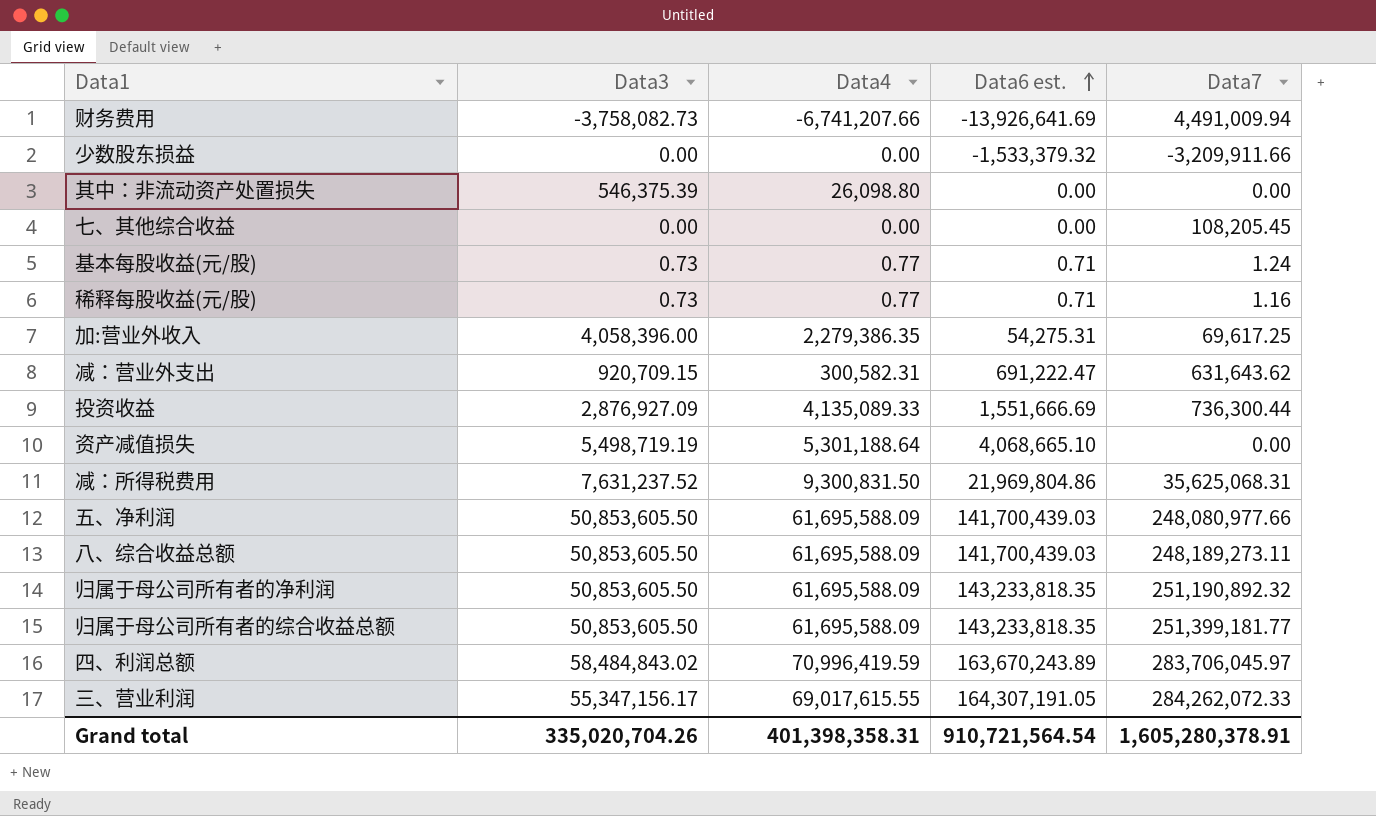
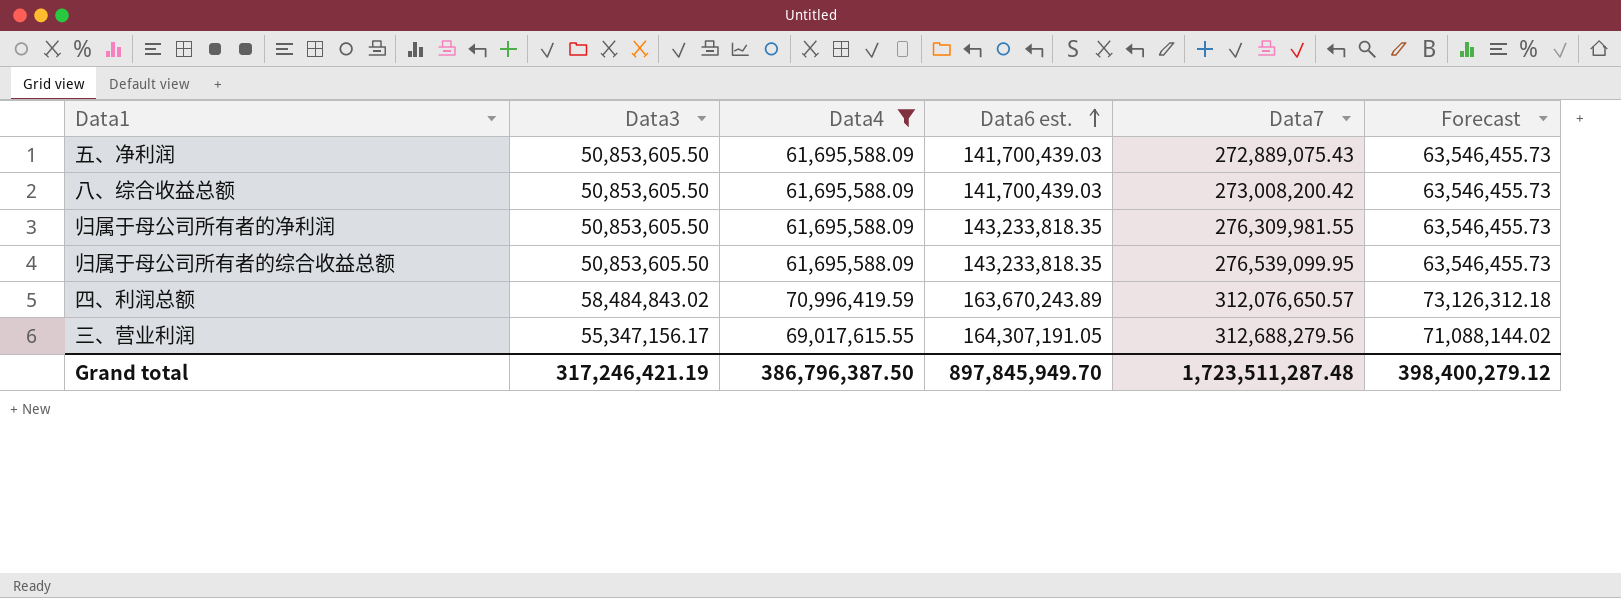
filter: none -> Data4 >= 61,695,588.09
column Forecast | formula: none -> [Data4] * 1.03
五、净利润 | Data7: 248,080,977.66 -> 272,889,075.43
八、综合收益总额 | Data7: 248,189,273.11 -> 273,008,200.42
归属于母公司所有者的净利润 | Data7: 251,190,892.32 -> 276,309,981.55
归属于母公司所有者的综合收益总额 | Data7: 251,399,181.77 -> 276,539,099.95
四、利润总额 | Data7: 283,706,045.97 -> 312,076,650.57
三、营业利润 | Data7: 284,262,072.33 -> 312,688,279.56
Grand total | Data3: 335,020,704.26 -> 317,246,421.19
Grand total | Data4: 401,398,358.31 -> 386,796,387.50
Grand total | Data6 est.: 910,721,564.54 -> 897,845,949.70
Grand total | Data7: 1,605,280,378.91 -> 1,723,511,287.48

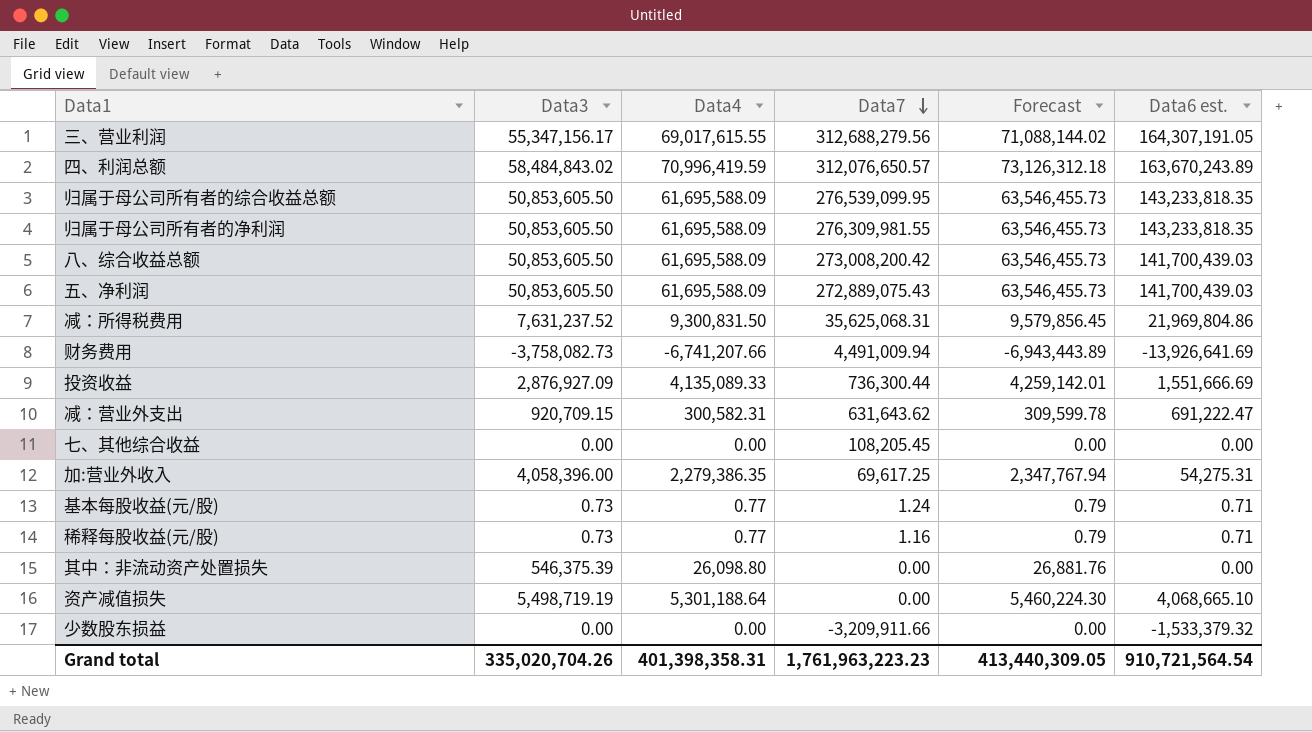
filter: Data4 >= 61,695,588.09 -> none
row order: Data6 est. ascending -> Data7 descending
column Data6 est. | position: 4 -> 6
Grand total | Data3: 317,246,421.19 -> 335,020,704.26
Grand total | Data4: 386,796,387.50 -> 401,398,358.31
Grand total | Data7: 1,723,511,287.48 -> 1,761,963,223.23
Grand total | Forecast: 398,400,279.12 -> 413,440,309.05
Grand total | Data6 est.: 897,845,949.70 -> 910,721,564.54

